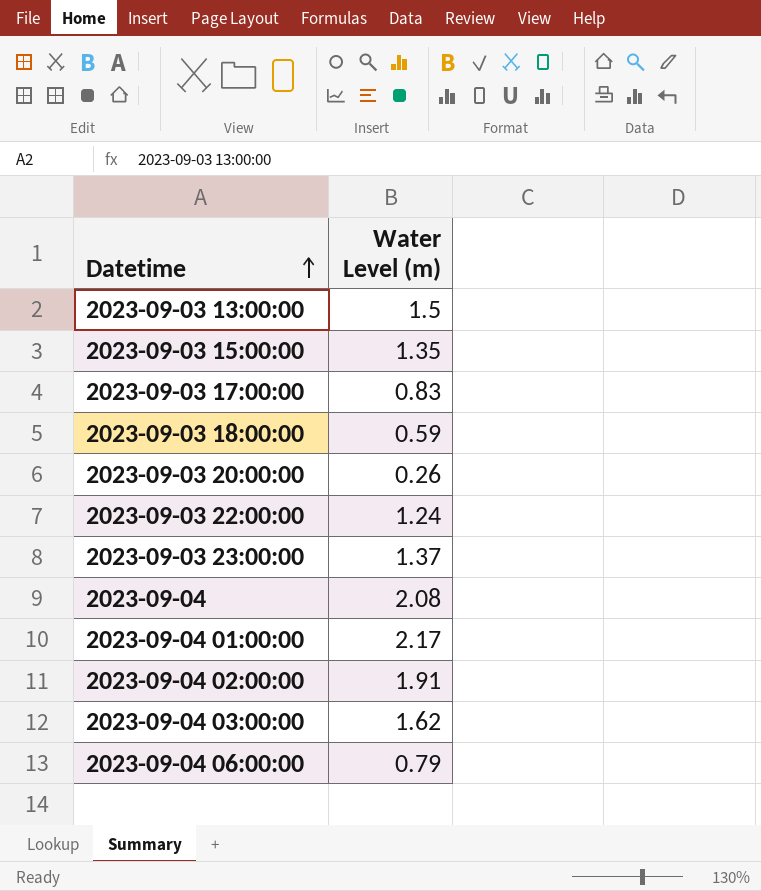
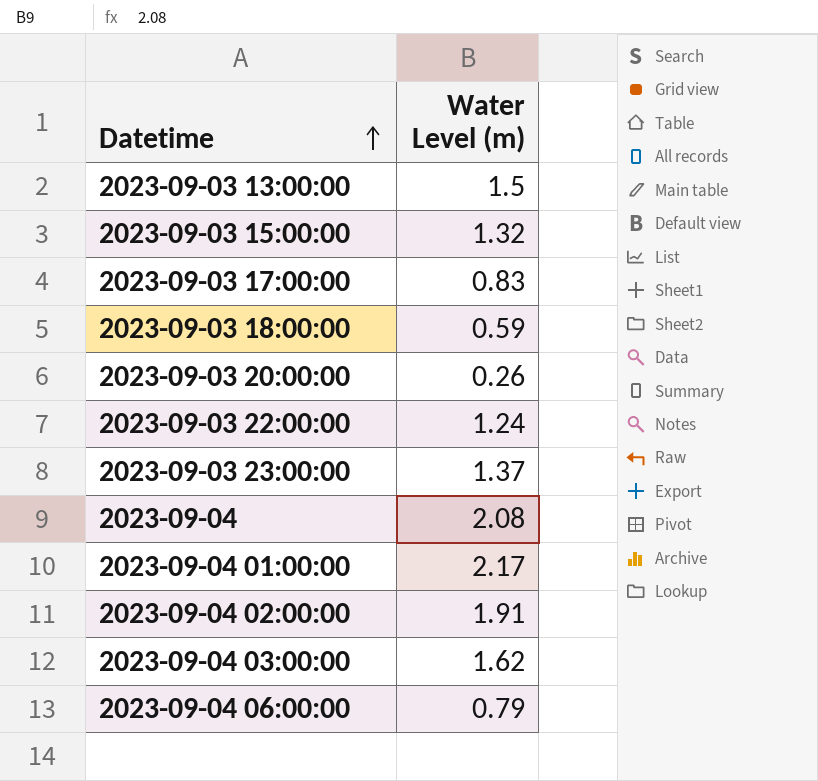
2023-09-03 15:00:00 | Water Level (m): 1.35 -> 1.32

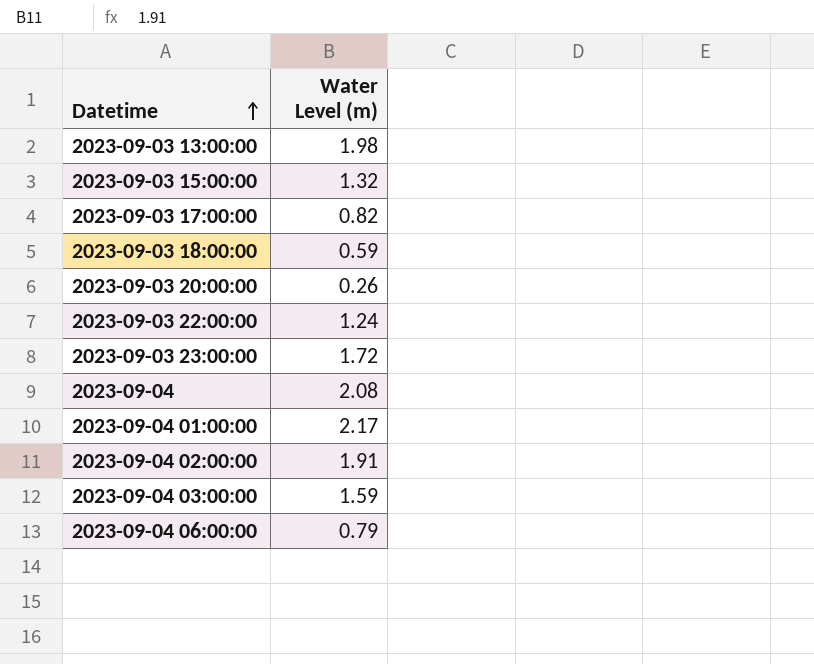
2023-09-03 13:00:00 | Water Level (m): 1.5 -> 1.98
2023-09-03 17:00:00 | Water Level (m): 0.83 -> 0.82
2023-09-03 23:00:00 | Water Level (m): 1.37 -> 1.72
2023-09-04 03:00:00 | Water Level (m): 1.62 -> 1.59

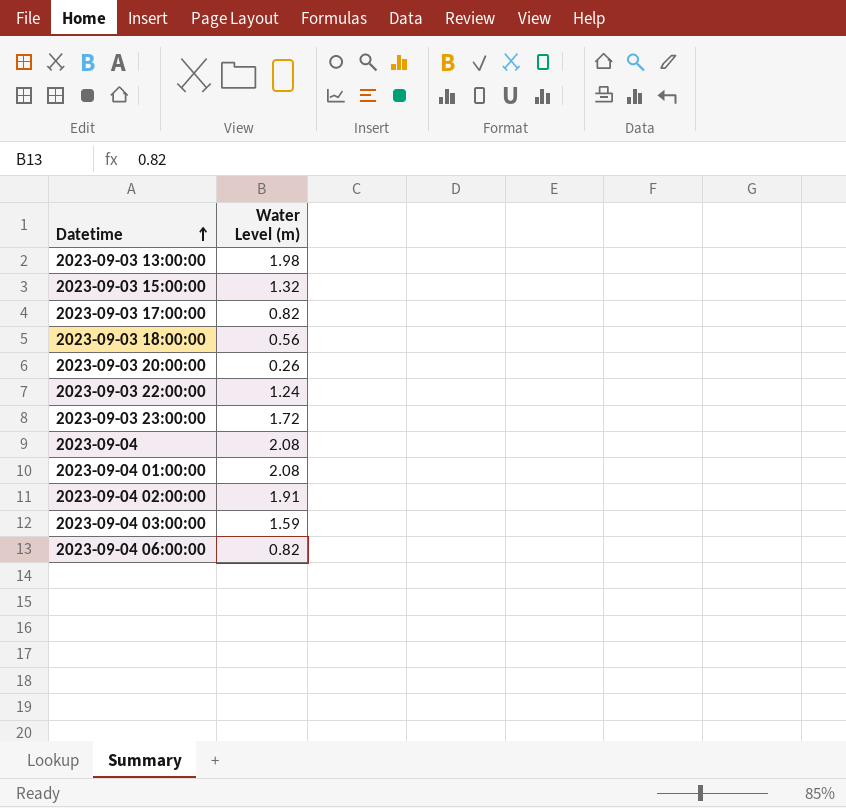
2023-09-03 18:00:00 | Water Level (m): 0.59 -> 0.56
2023-09-04 01:00:00 | Water Level (m): 2.17 -> 2.08
2023-09-04 06:00:00 | Water Level (m): 0.79 -> 0.82

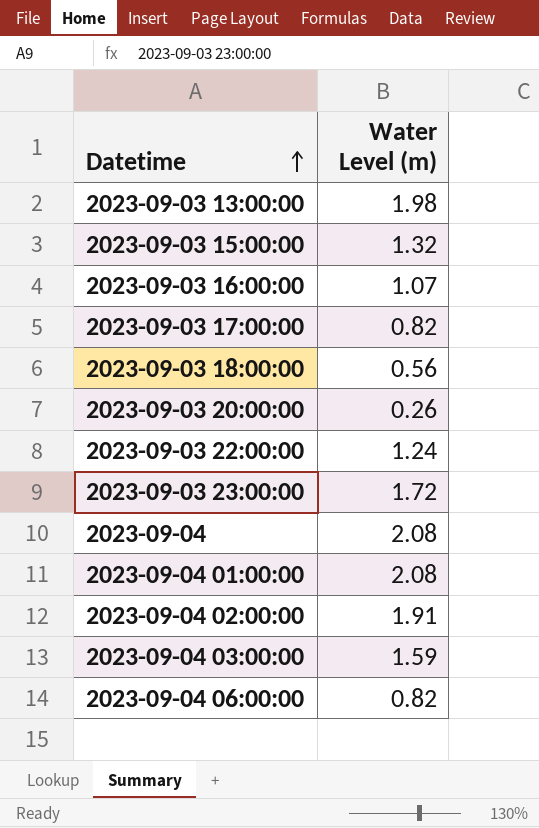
row 2023-09-03 16:00:00: none -> 1.07

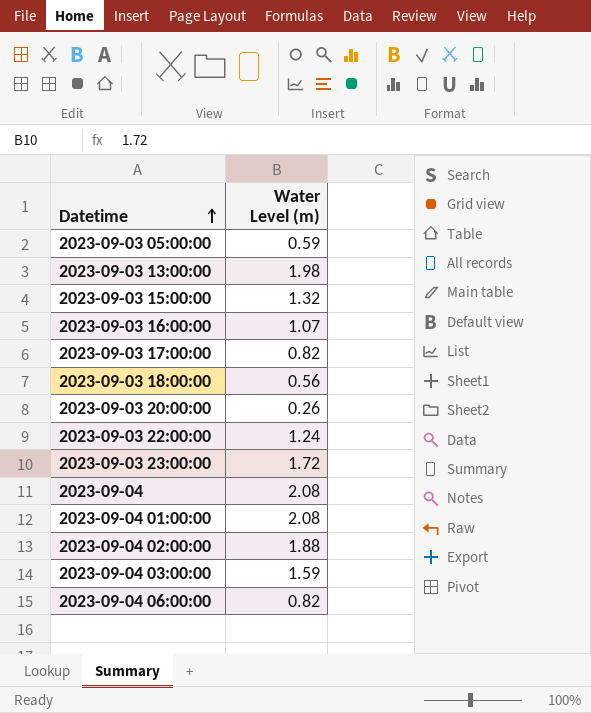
row 2023-09-03 05:00:00: none -> 0.59
2023-09-04 02:00:00 | Water Level (m): 1.91 -> 1.88

